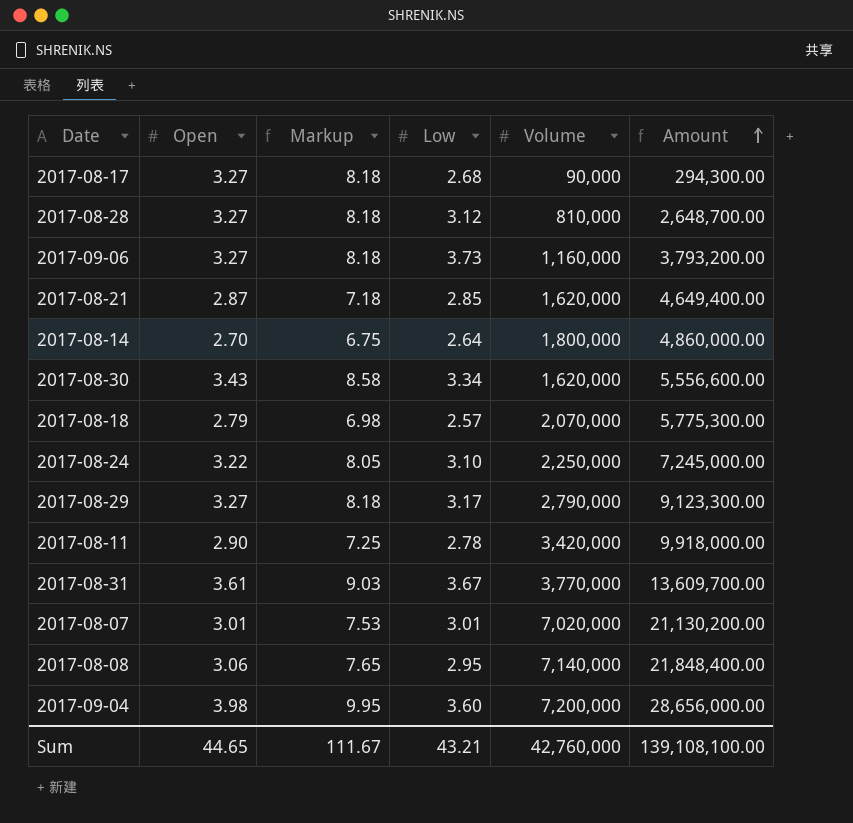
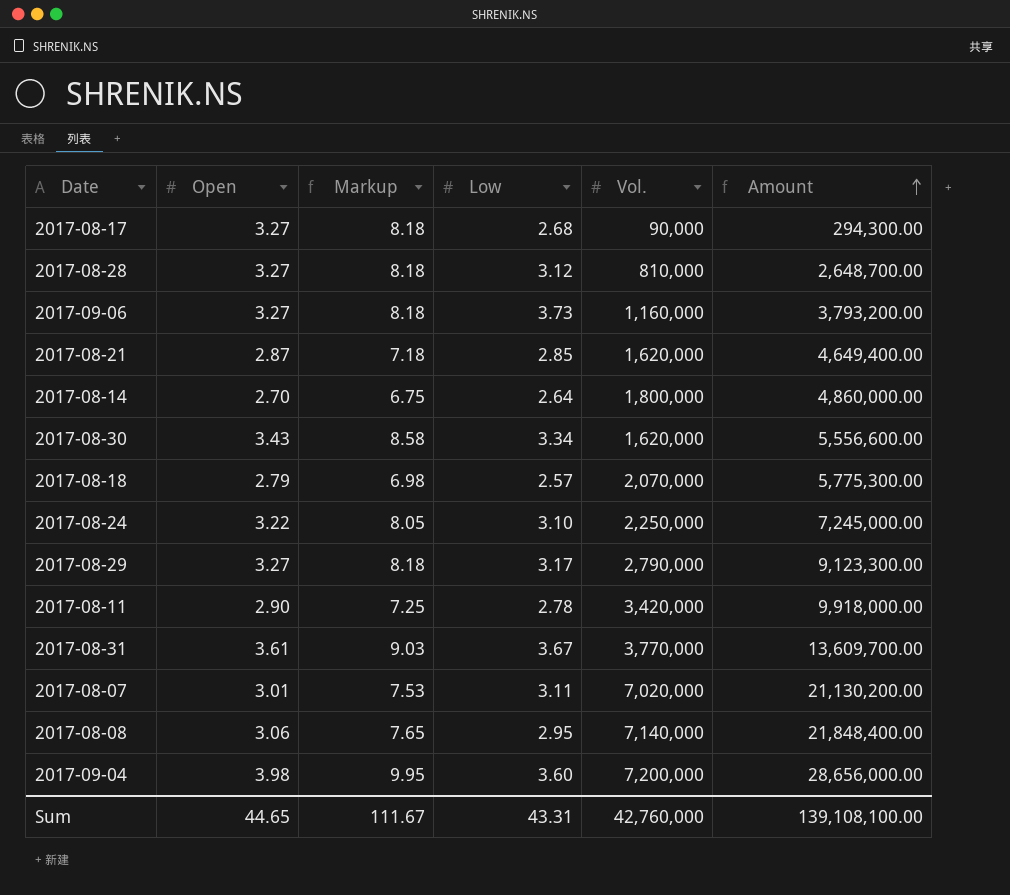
column name: Volume -> Vol.
2017-08-07 | Low: 3.01 -> 3.11
Sum | Low: 43.21 -> 43.31

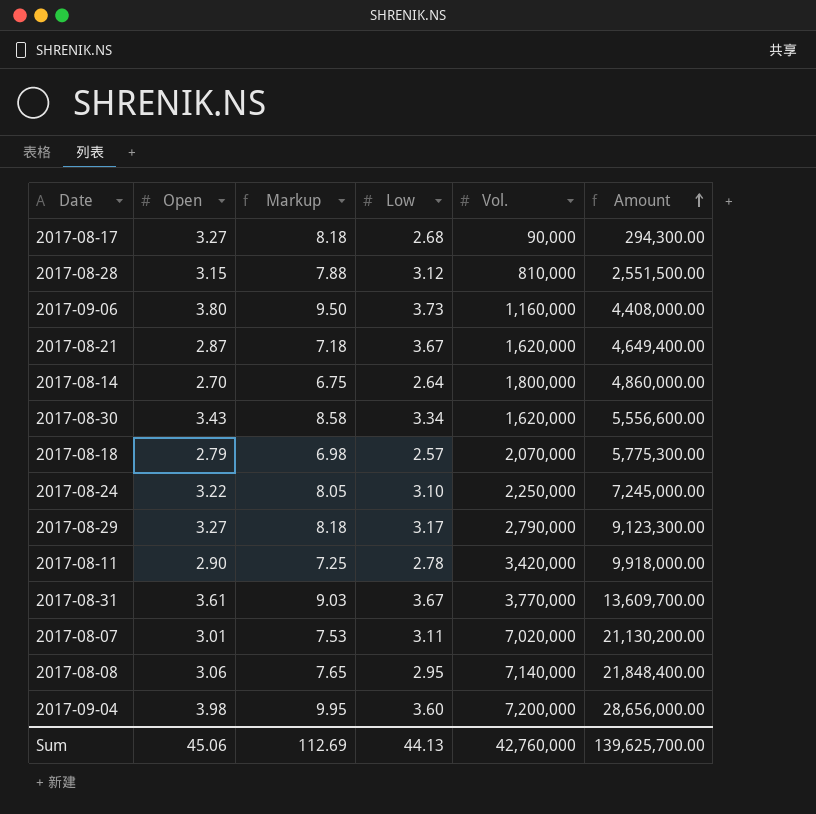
2017-08-28 | Open: 3.27 -> 3.15
2017-08-28 | Markup: 8.18 -> 7.88
2017-08-28 | Amount: 2,648,700.00 -> 2,551,500.00
2017-09-06 | Open: 3.27 -> 3.80
2017-09-06 | Markup: 8.18 -> 9.50
2017-09-06 | Amount: 3,793,200.00 -> 4,408,000.00
2017-08-21 | Low: 2.85 -> 3.67
Sum | Open: 44.65 -> 45.06
Sum | Markup: 111.67 -> 112.69
Sum | Low: 43.31 -> 44.13
Sum | Amount: 139,108,100.00 -> 139,625,700.00

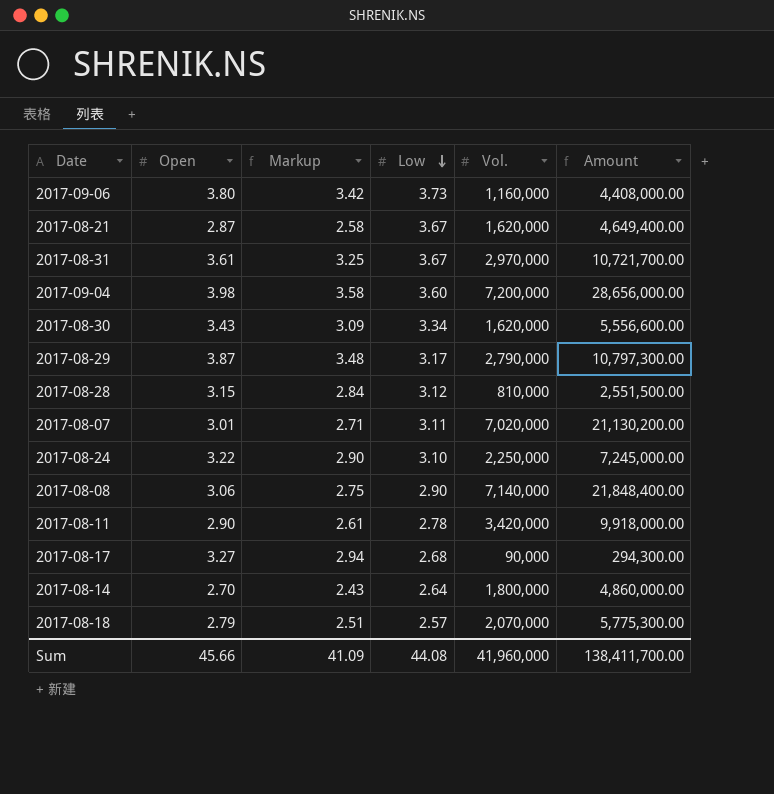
row order: Amount ascending -> Low descending
column Markup | formula: [Open] * 2.5 -> [Open] * 0.9
2017-08-31 | Vol.: 3,770,000 -> 2,970,000
2017-08-31 | Amount: 13,609,700.00 -> 10,721,700.00
2017-08-29 | Open: 3.27 -> 3.87
2017-08-29 | Amount: 9,123,300.00 -> 10,797,300.00
2017-08-08 | Low: 2.95 -> 2.90
Sum | Open: 45.06 -> 45.66
Sum | Markup: 112.69 -> 41.09
Sum | Low: 44.13 -> 44.08
Sum | Vol.: 42,760,000 -> 41,960,000
Sum | Amount: 139,625,700.00 -> 138,411,700.00

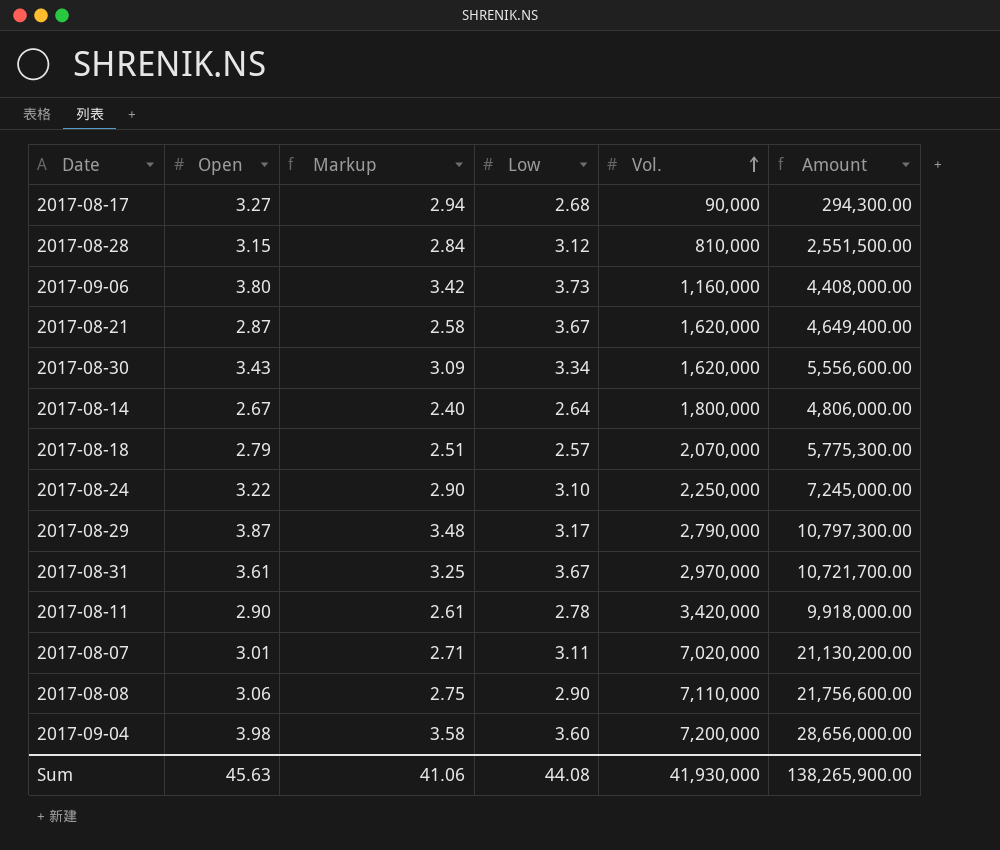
row order: Low descending -> Vol. ascending
2017-08-14 | Open: 2.70 -> 2.67
2017-08-14 | Markup: 2.43 -> 2.40
2017-08-14 | Amount: 4,860,000.00 -> 4,806,000.00
2017-08-08 | Vol.: 7,140,000 -> 7,110,000
2017-08-08 | Amount: 21,848,400.00 -> 21,756,600.00
Sum | Open: 45.66 -> 45.63
Sum | Markup: 41.09 -> 41.06
Sum | Vol.: 41,960,000 -> 41,930,000
Sum | Amount: 138,411,700.00 -> 138,265,900.00

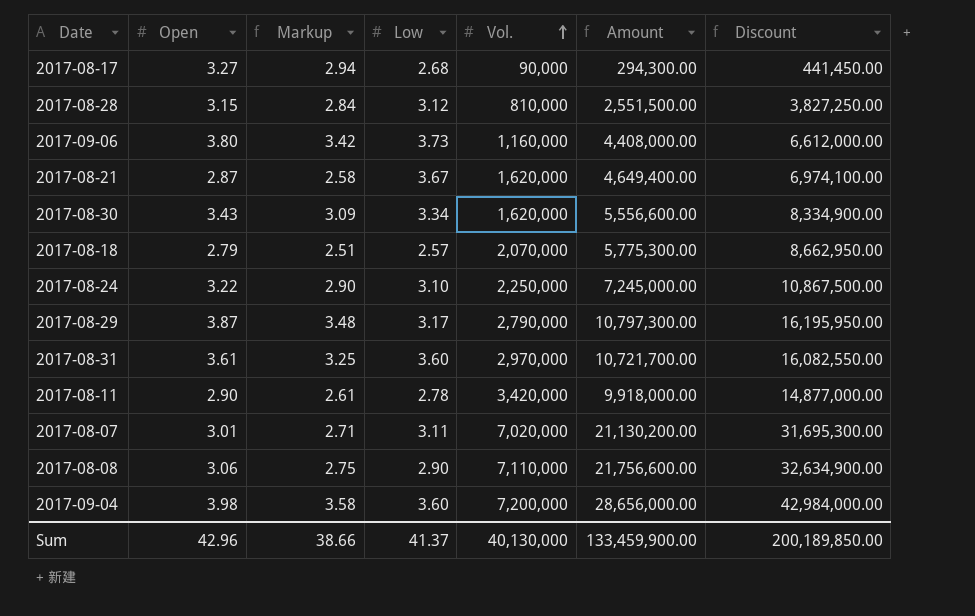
column Discount | formula: none -> [Amount] * 1.5
row 2017-08-14: 2.67 | 2.40 | 2.64 | 1,800,000 | 4,806,000.00 -> none
2017-08-31 | Low: 3.67 -> 3.60
Sum | Open: 45.63 -> 42.96
Sum | Markup: 41.06 -> 38.66
Sum | Low: 44.08 -> 41.37
Sum | Vol.: 41,930,000 -> 40,130,000
Sum | Amount: 138,265,900.00 -> 133,459,900.00

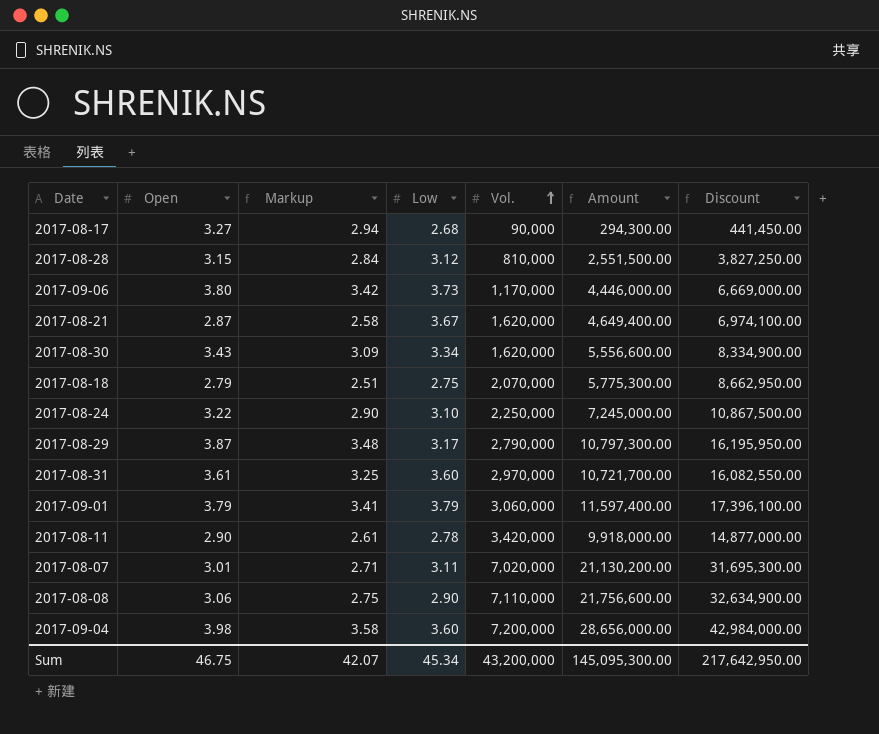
2017-09-06 | Vol.: 1,160,000 -> 1,170,000
2017-09-06 | Amount: 4,408,000.00 -> 4,446,000.00
2017-09-06 | Discount: 6,612,000.00 -> 6,669,000.00
2017-08-18 | Low: 2.57 -> 2.75
row 2017-09-01: none -> 3.79 | 3.41 | 3.79 | 3,060,000 | 11,597,400.00 | 17,396,100.00
Sum | Open: 42.96 -> 46.75
Sum | Markup: 38.66 -> 42.07
Sum | Low: 41.37 -> 45.34
Sum | Vol.: 40,130,000 -> 43,200,000
Sum | Amount: 133,459,900.00 -> 145,095,300.00
Sum | Discount: 200,189,850.00 -> 217,642,950.00

